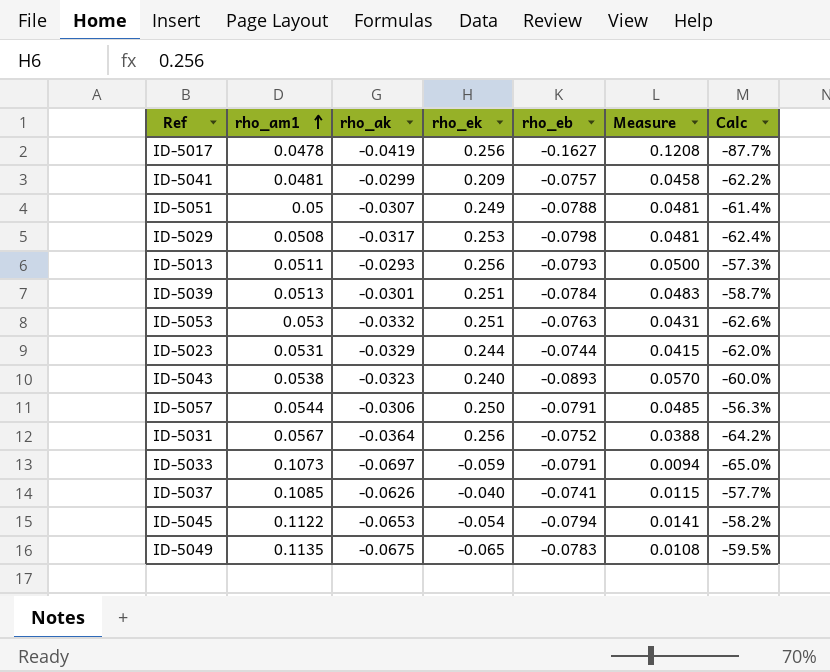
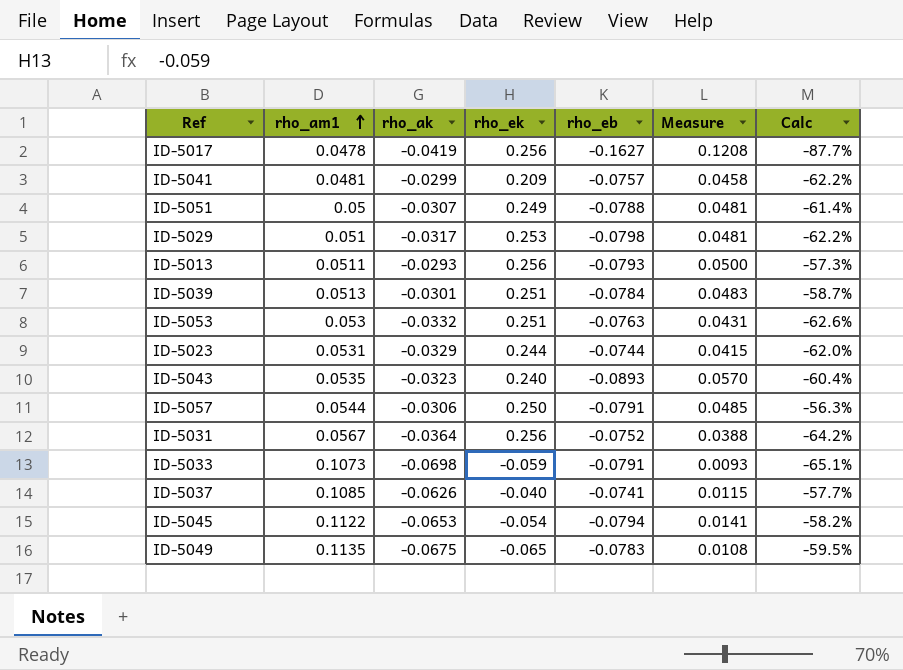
ID-5029 | rho_am1: 0.0508 -> 0.051
ID-5029 | Calc: -62.4% -> -62.2%
ID-5043 | rho_am1: 0.0538 -> 0.0535
ID-5043 | Calc: -60.0% -> -60.4%
ID-5033 | rho_ak: -0.0697 -> -0.0698
ID-5033 | Measure: 0.0094 -> 0.0093
ID-5033 | Calc: -65.0% -> -65.1%

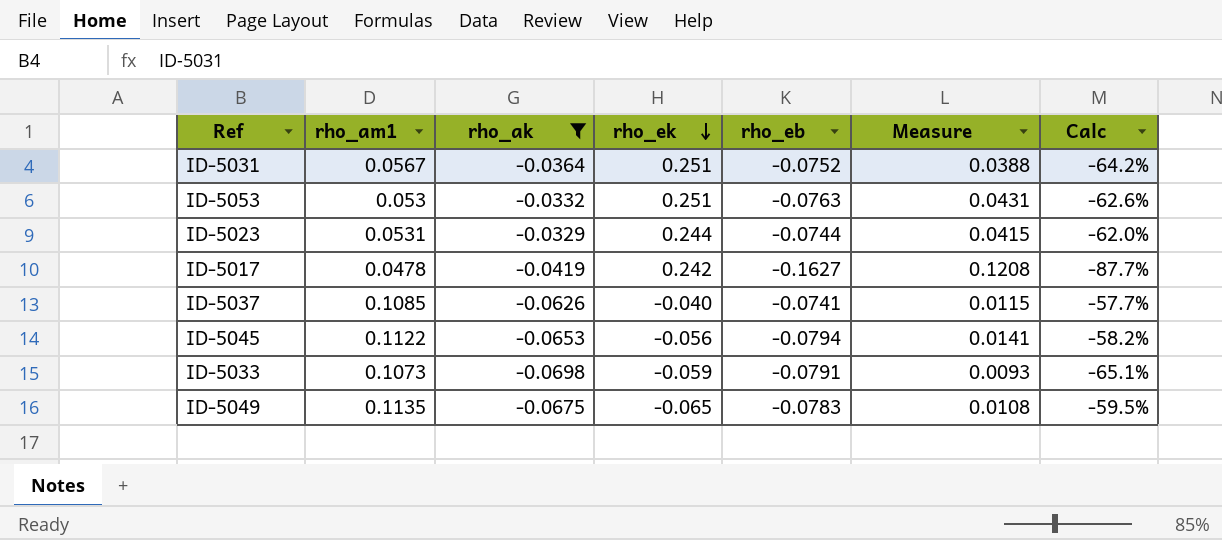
filter: none -> rho_ak <= -0.0329
row order: rho_am1 ascending -> rho_ek descending
ID-5031 | rho_ek: 0.256 -> 0.251
ID-5017 | rho_ek: 0.256 -> 0.242
ID-5045 | rho_ek: -0.054 -> -0.056

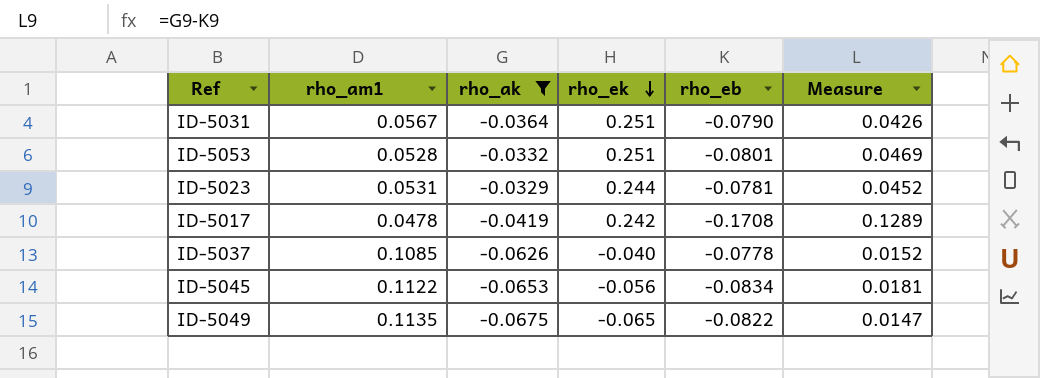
column Calc | formula: [rho_ak] / [rho_am1] -> none
row ID-5033: 0.1073 | -0.0698 | -0.059 | -0.0791 | 0.0093 | -65.1% -> none
ID-5031 | rho_eb: -0.0752 -> -0.0790
ID-5031 | Measure: 0.0388 -> 0.0426
ID-5053 | rho_am1: 0.053 -> 0.0528
ID-5053 | rho_eb: -0.0763 -> -0.0801
ID-5053 | Measure: 0.0431 -> 0.0469
ID-5023 | rho_eb: -0.0744 -> -0.0781
ID-5023 | Measure: 0.0415 -> 0.0452
ID-5017 | rho_eb: -0.1627 -> -0.1708
ID-5017 | Measure: 0.1208 -> 0.1289
ID-5037 | rho_eb: -0.0741 -> -0.0778
ID-5037 | Measure: 0.0115 -> 0.0152
ID-5045 | rho_eb: -0.0794 -> -0.0834
ID-5045 | Measure: 0.0141 -> 0.0181
ID-5049 | rho_eb: -0.0783 -> -0.0822
ID-5049 | Measure: 0.0108 -> 0.0147

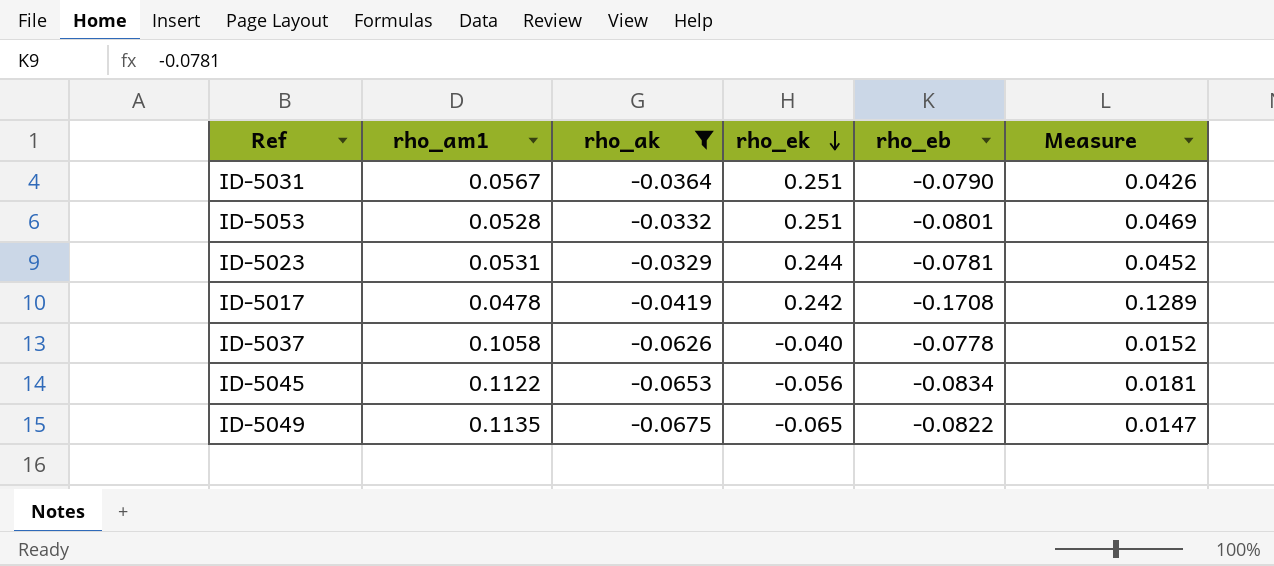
ID-5037 | rho_am1: 0.1085 -> 0.1058

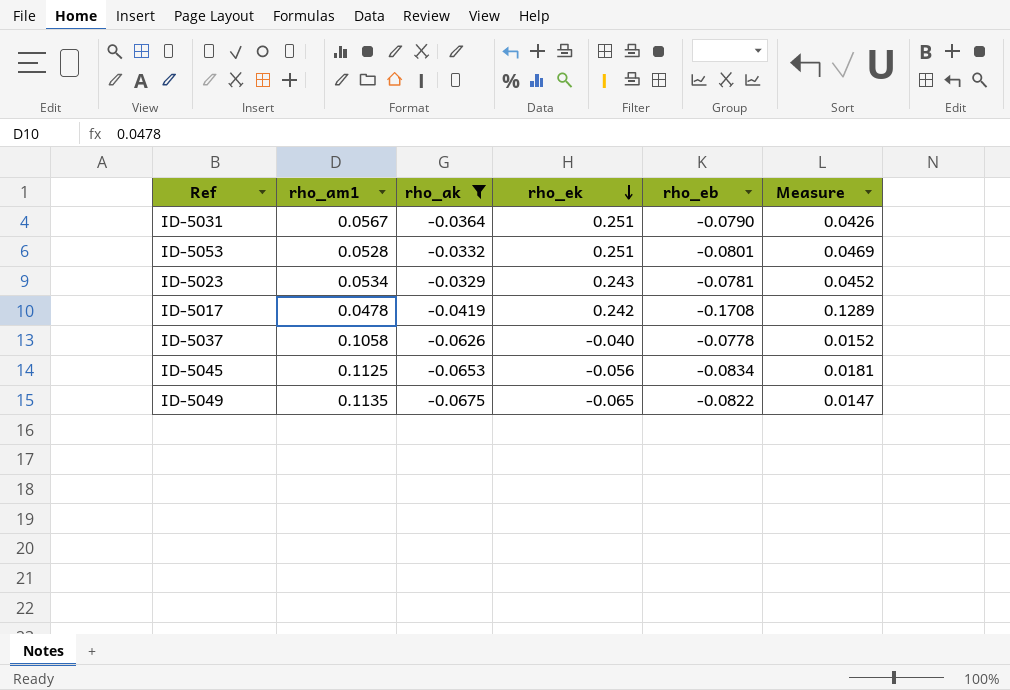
ID-5023 | rho_am1: 0.0531 -> 0.0534
ID-5023 | rho_ek: 0.244 -> 0.243
ID-5045 | rho_am1: 0.1122 -> 0.1125

